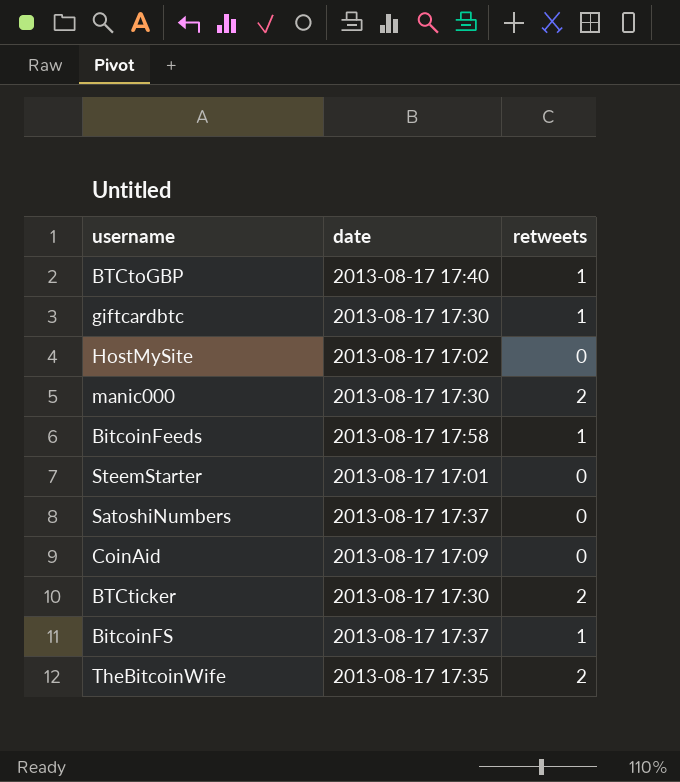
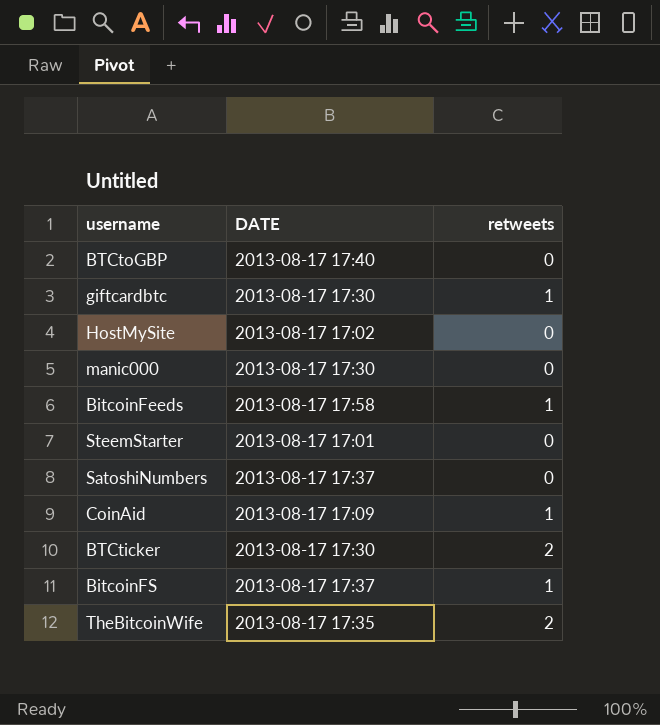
column name: date -> DATE
BTCtoGBP | retweets: 1 -> 0
manic000 | retweets: 2 -> 0
CoinAid | retweets: 0 -> 1

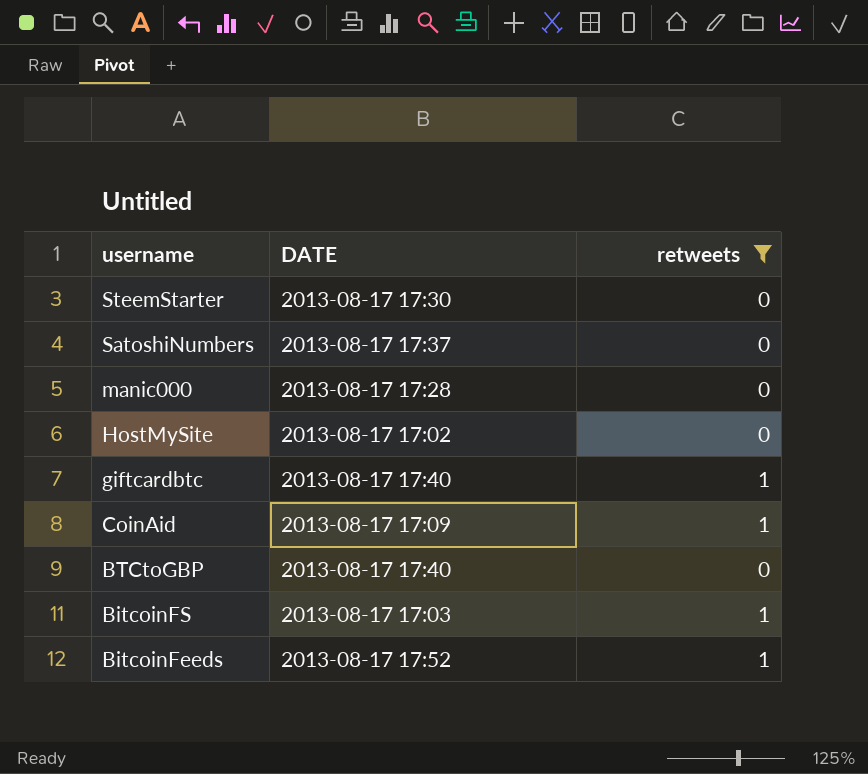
filter: none -> retweets != 2
row order: none -> username descending
SteemStarter | DATE: 2013-08-17 17:01 -> 2013-08-17 17:30
manic000 | DATE: 2013-08-17 17:30 -> 2013-08-17 17:28
giftcardbtc | DATE: 2013-08-17 17:30 -> 2013-08-17 17:40
BitcoinFS | DATE: 2013-08-17 17:37 -> 2013-08-17 17:03
BitcoinFeeds | DATE: 2013-08-17 17:58 -> 2013-08-17 17:52

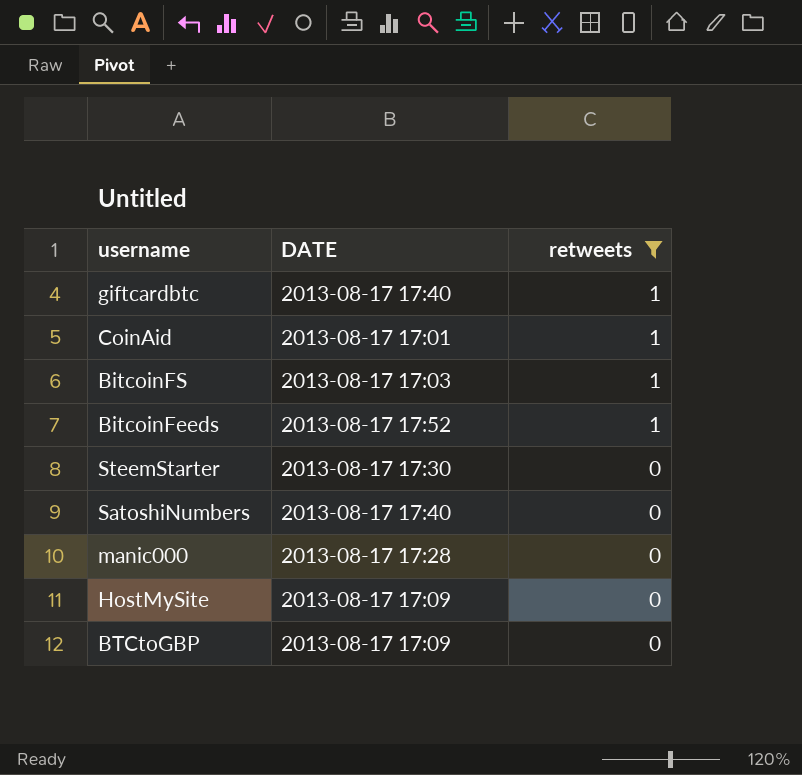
row order: username descending -> retweets descending
CoinAid | DATE: 2013-08-17 17:09 -> 2013-08-17 17:01
SatoshiNumbers | DATE: 2013-08-17 17:37 -> 2013-08-17 17:40
HostMySite | DATE: 2013-08-17 17:02 -> 2013-08-17 17:09
BTCtoGBP | DATE: 2013-08-17 17:40 -> 2013-08-17 17:09

